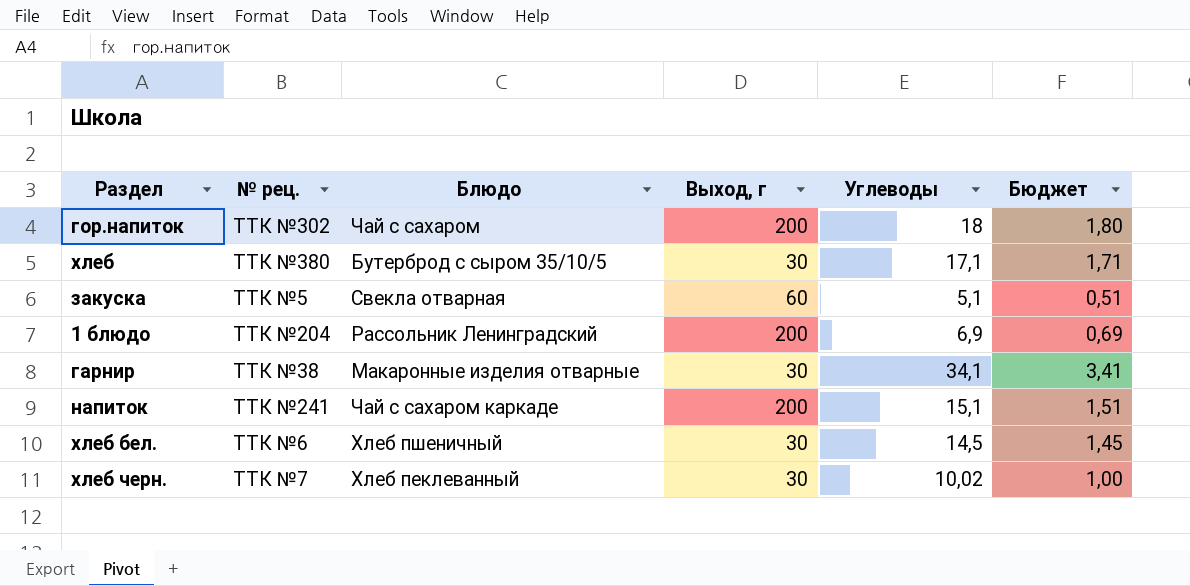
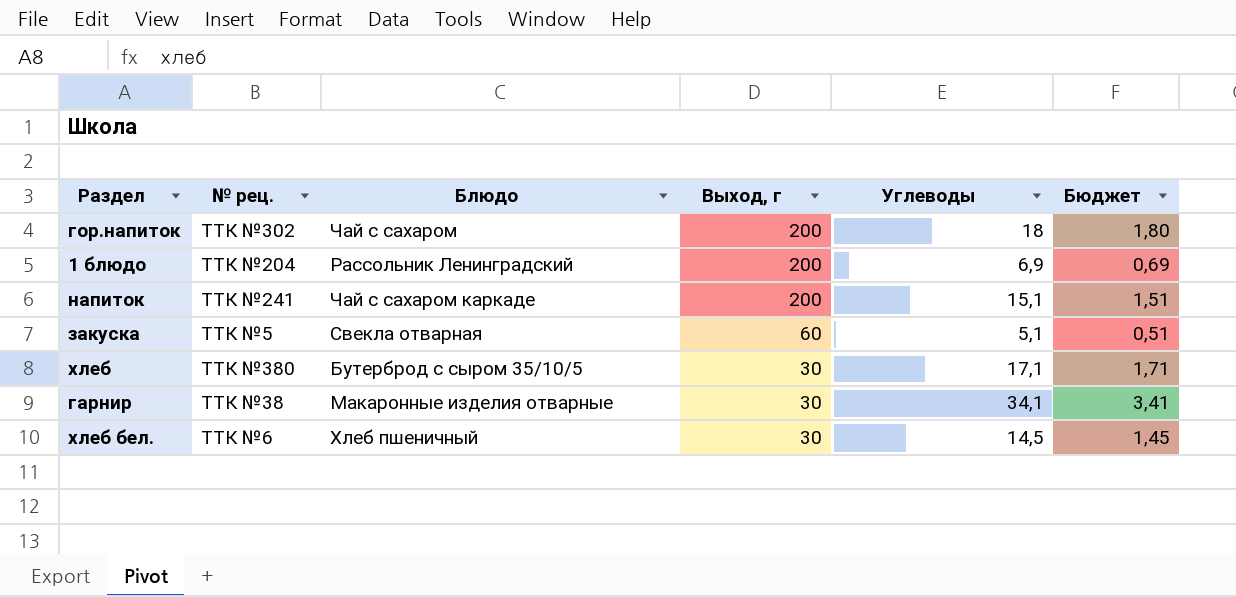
row order: none -> Выход, г descending
row хлеб черн.: ТТК №7 | Хлеб пеклеванный | 30 | 10,02 | 1,00 -> none

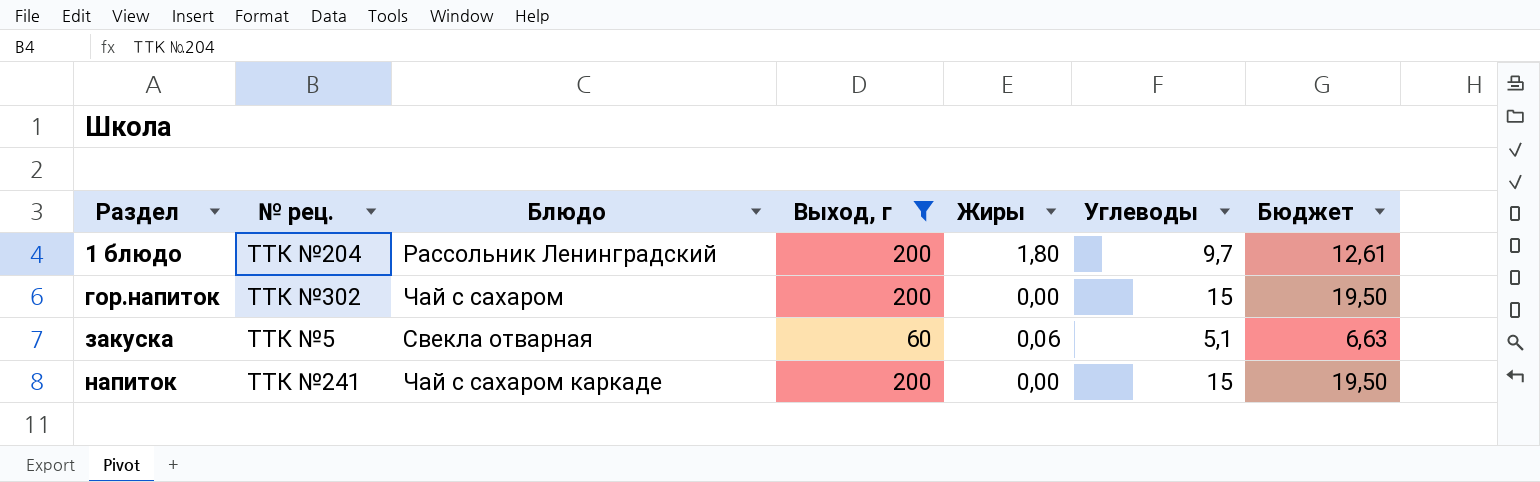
filter: none -> Выход, г != 30
row order: Выход, г descending -> Раздел ascending
column Жиры | position: none -> 5
column Бюджет | formula: [Углеводы] * 0,1 -> [Углеводы] * 1,3
1 блюдо | Углеводы: 6,9 -> 9,7
гор.напиток | Углеводы: 18 -> 15
напиток | Углеводы: 15,1 -> 15

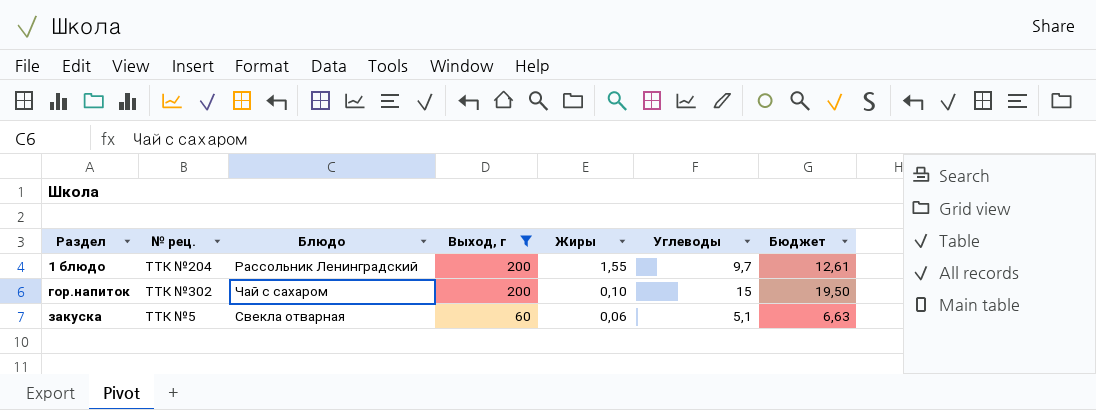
row напиток: ТТК №241 | Чай с сахаром каркаде | 200 | 0,00 | 15 | 19,50 -> none
1 блюдо | Жиры: 1,80 -> 1,55
гор.напиток | Жиры: 0,00 -> 0,10

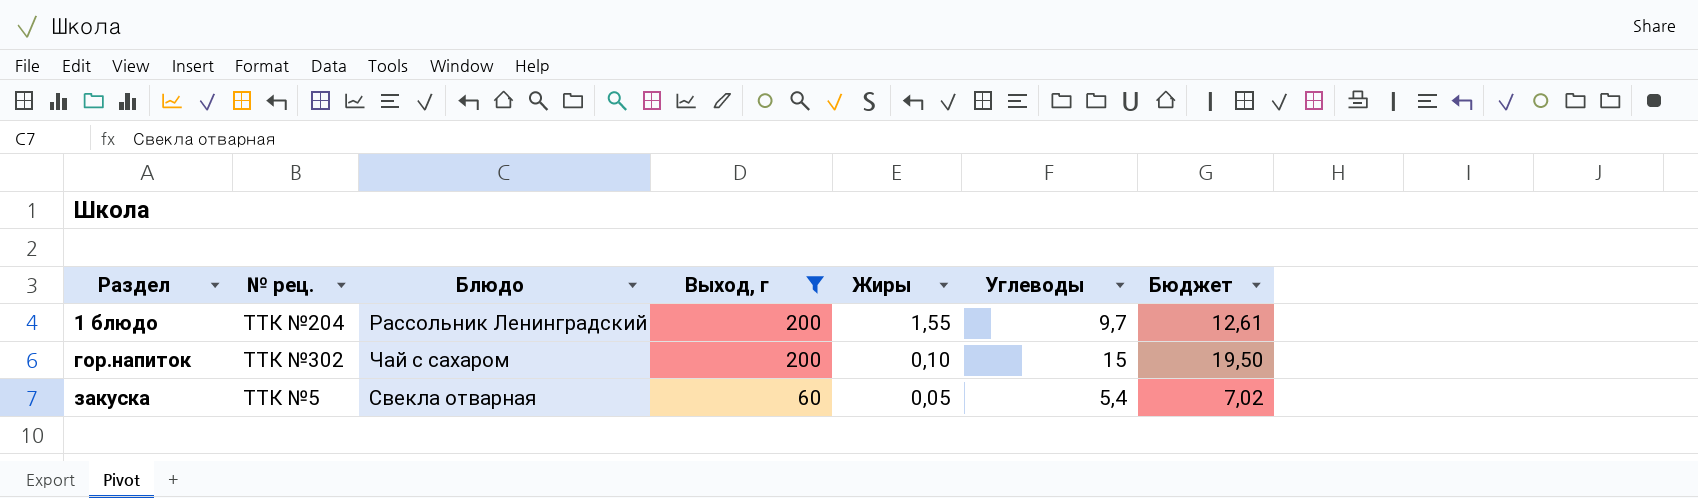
закуска | Жиры: 0,06 -> 0,05
закуска | Углеводы: 5,1 -> 5,4
закуска | Бюджет: 6,63 -> 7,02

